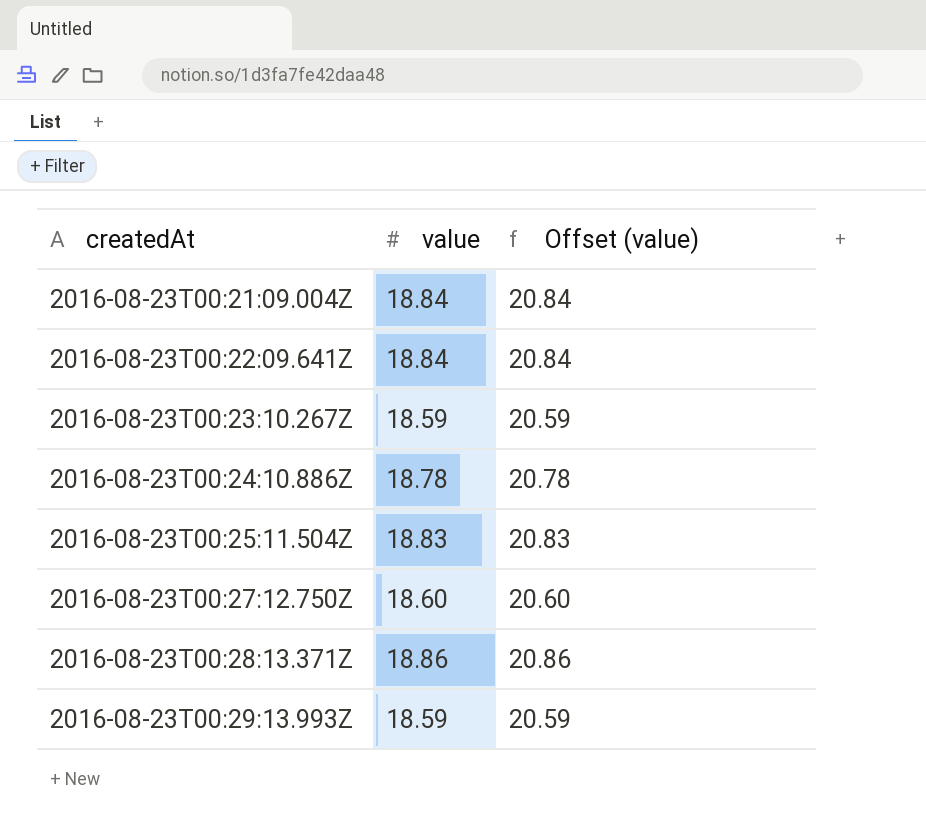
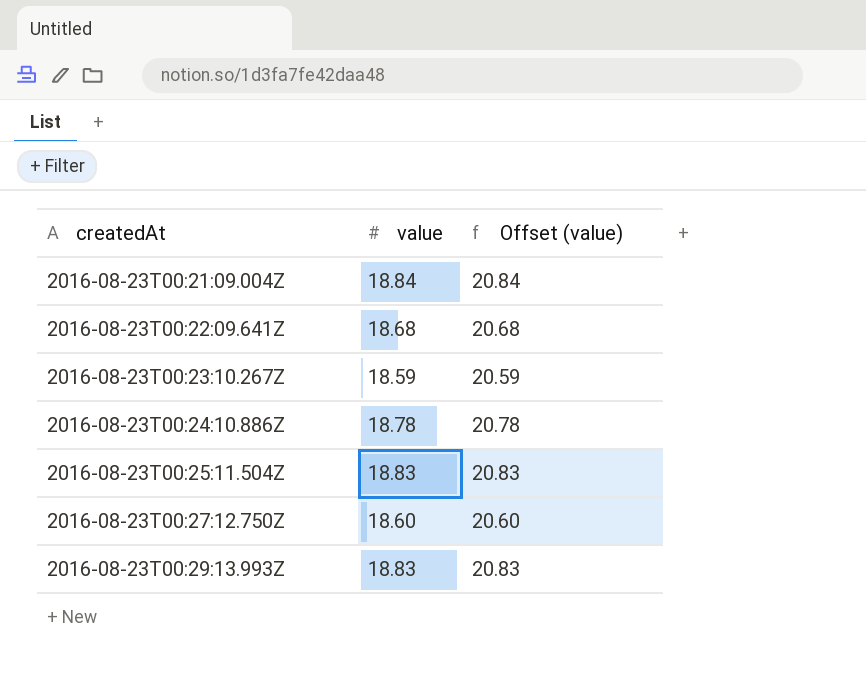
row 2016-08-23T00:28:13.371Z: 18.86 | 20.86 -> none
2016-08-23T00:22:09.641Z | value: 18.84 -> 18.68
2016-08-23T00:22:09.641Z | Offset (value): 20.84 -> 20.68
2016-08-23T00:29:13.993Z | value: 18.59 -> 18.83
2016-08-23T00:29:13.993Z | Offset (value): 20.59 -> 20.83

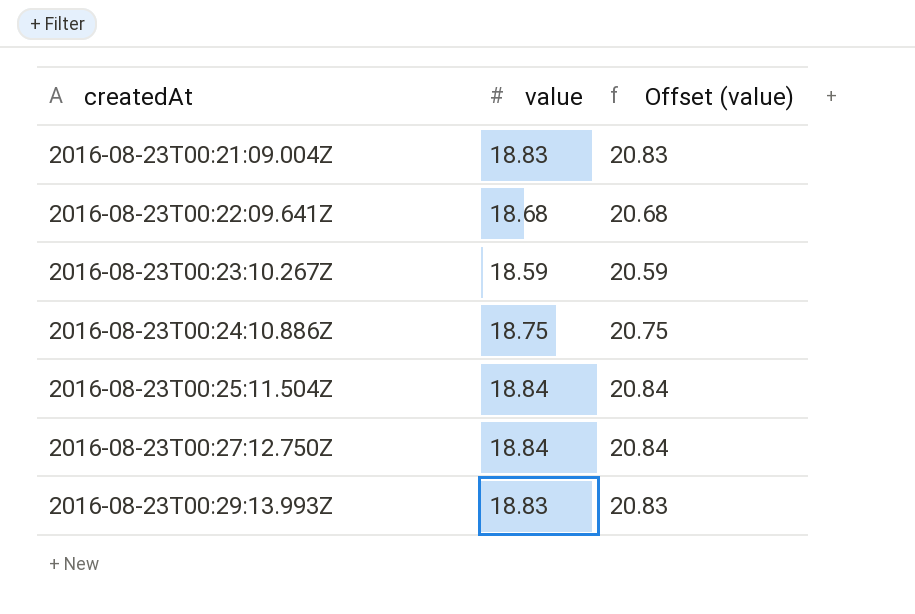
2016-08-23T00:21:09.004Z | value: 18.84 -> 18.83
2016-08-23T00:21:09.004Z | Offset (value): 20.84 -> 20.83
2016-08-23T00:24:10.886Z | value: 18.78 -> 18.75
2016-08-23T00:24:10.886Z | Offset (value): 20.78 -> 20.75
2016-08-23T00:25:11.504Z | value: 18.83 -> 18.84
2016-08-23T00:25:11.504Z | Offset (value): 20.83 -> 20.84
2016-08-23T00:27:12.750Z | value: 18.60 -> 18.84
2016-08-23T00:27:12.750Z | Offset (value): 20.60 -> 20.84

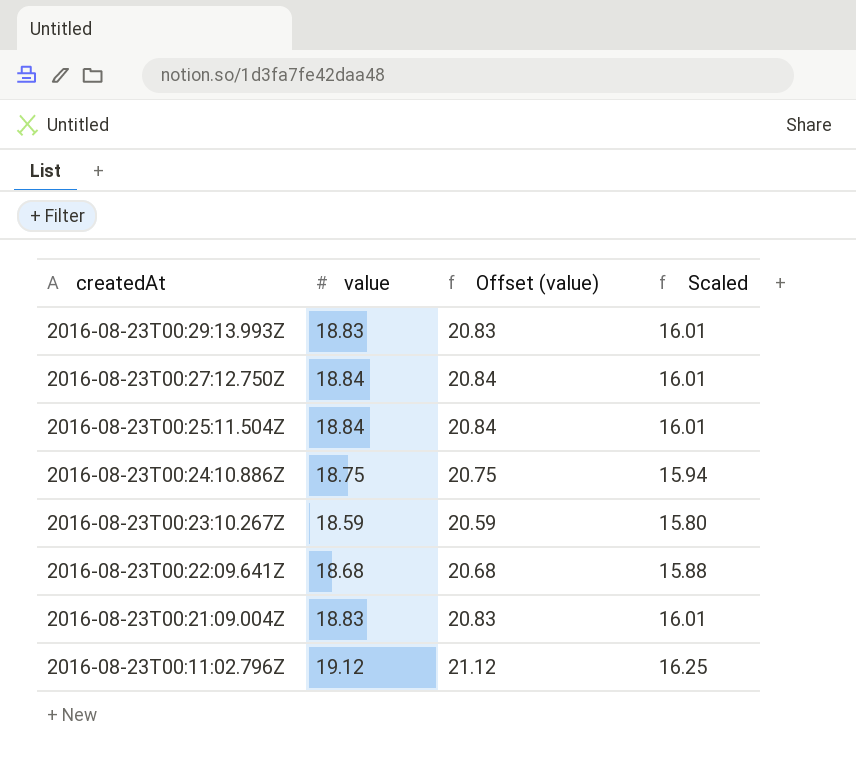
row order: createdAt ascending -> createdAt descending
column Scaled | formula: none -> [value] * 0.85
row 2016-08-23T00:11:02.796Z: none -> 19.12 | 21.12 | 16.25

